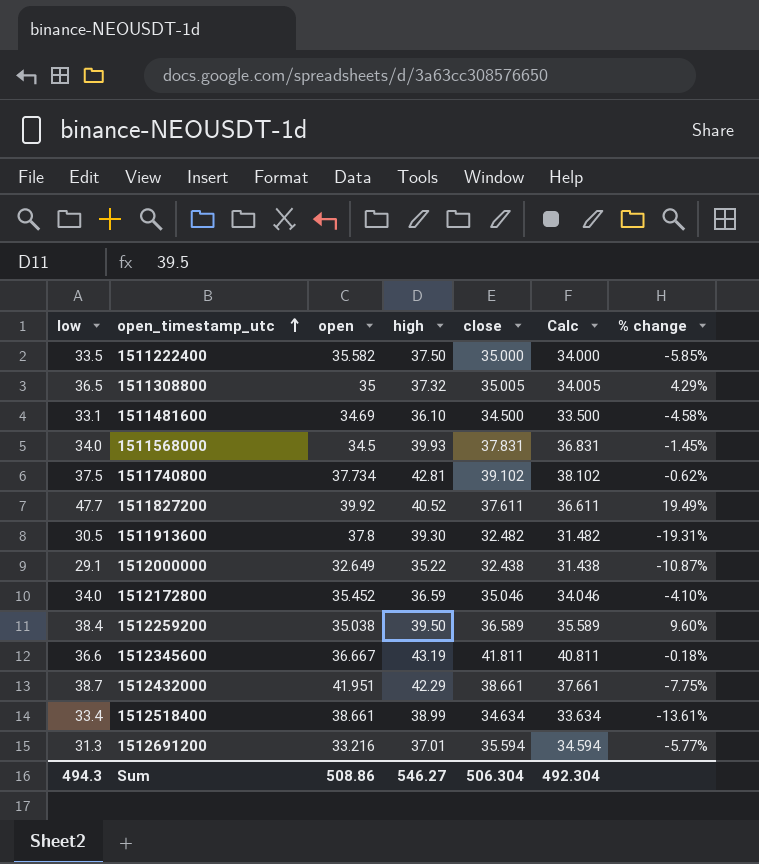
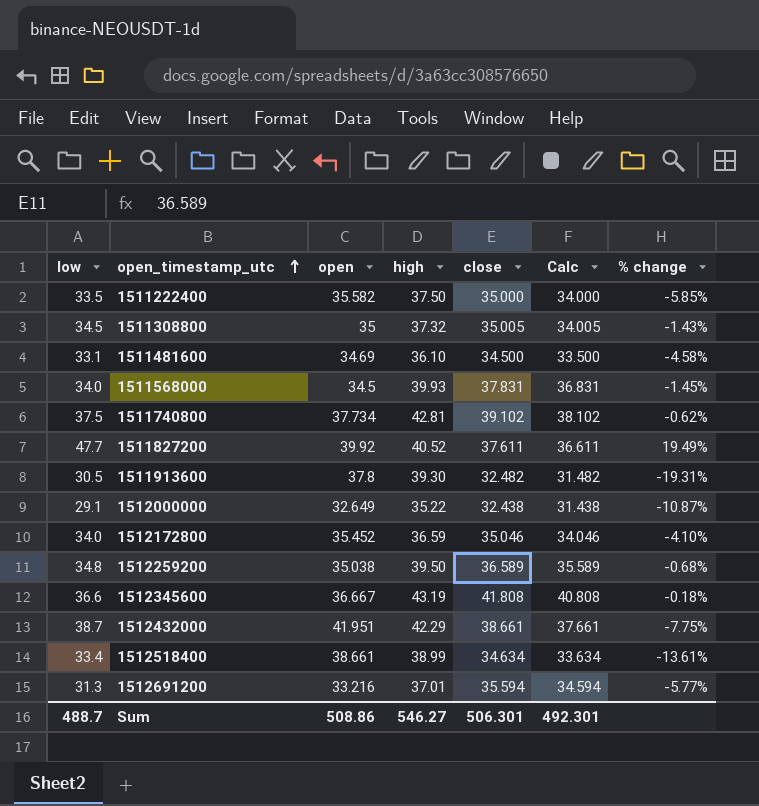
1511308800 | low: 36.5 -> 34.5
1511308800 | % change: 4.29% -> -1.43%
1512259200 | low: 38.4 -> 34.8
1512259200 | % change: 9.60% -> -0.68%
1512345600 | close: 41.811 -> 41.808
1512345600 | Calc: 40.811 -> 40.808
Sum | low: 494.3 -> 488.7
Sum | close: 506.304 -> 506.301
Sum | Calc: 492.304 -> 492.301

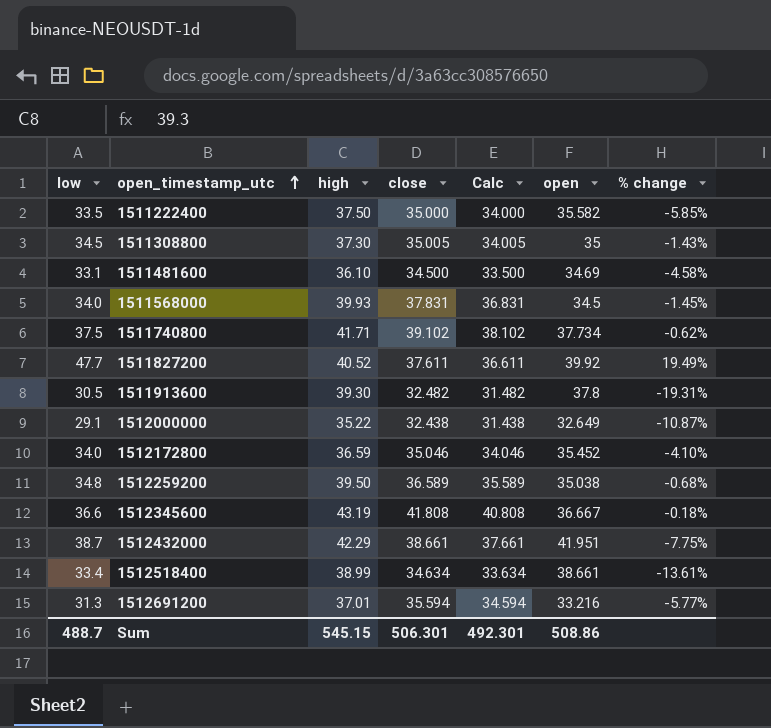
column open | position: 3 -> 6
1511308800 | high: 37.32 -> 37.30
1511740800 | high: 42.81 -> 41.71
Sum | high: 546.27 -> 545.15

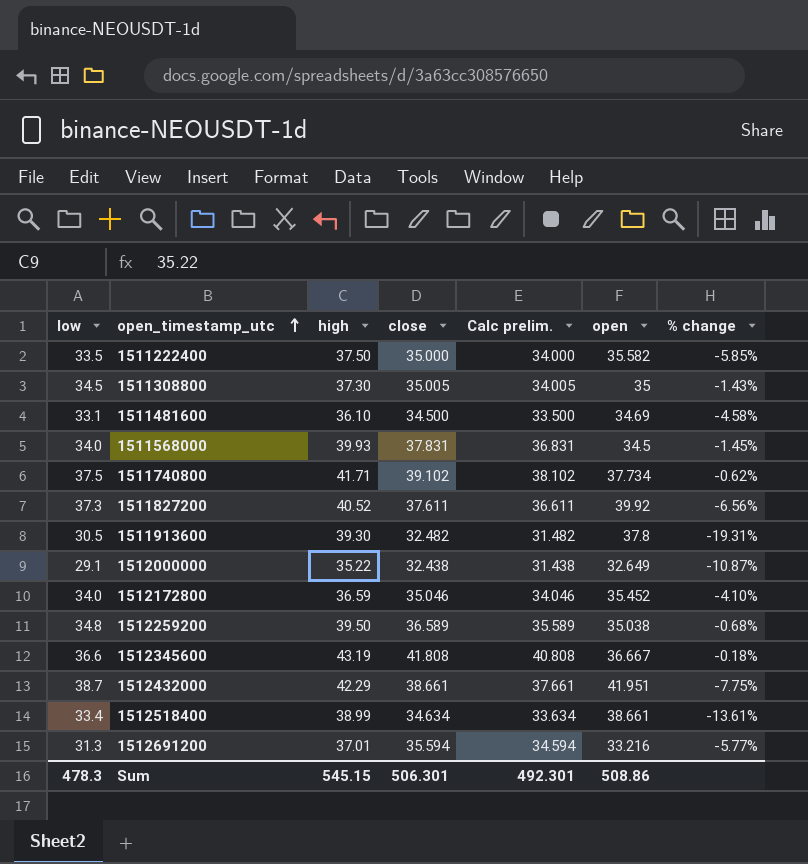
column name: Calc -> Calc prelim.
1511827200 | low: 47.7 -> 37.3
1511827200 | % change: 19.49% -> -6.56%
Sum | low: 488.7 -> 478.3

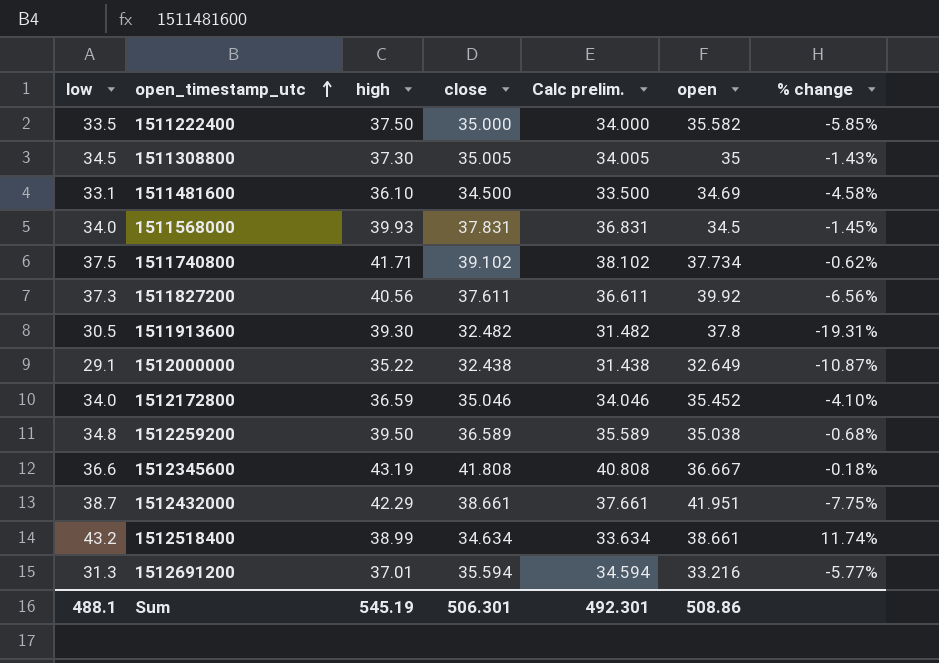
1511827200 | high: 40.52 -> 40.56
1512518400 | low: 33.4 -> 43.2
1512518400 | % change: -13.61% -> 11.74%
Sum | low: 478.3 -> 488.1
Sum | high: 545.15 -> 545.19

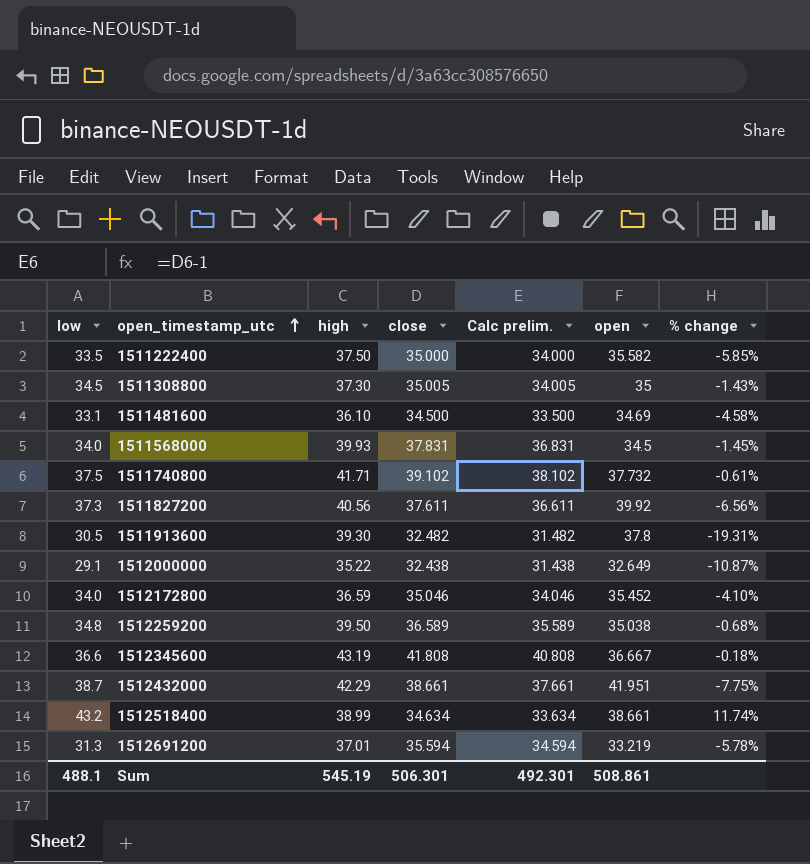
1511740800 | open: 37.734 -> 37.732
1511740800 | % change: -0.62% -> -0.61%
1512691200 | open: 33.216 -> 33.219
1512691200 | % change: -5.77% -> -5.78%
Sum | open: 508.86 -> 508.861

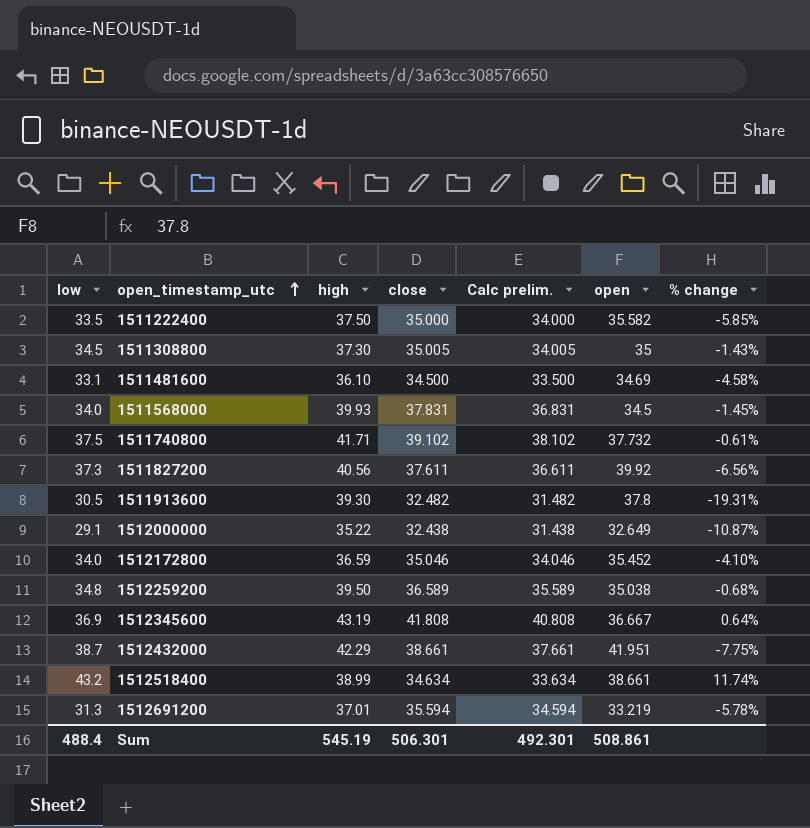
1512345600 | low: 36.6 -> 36.9
1512345600 | % change: -0.18% -> 0.64%
Sum | low: 488.1 -> 488.4

